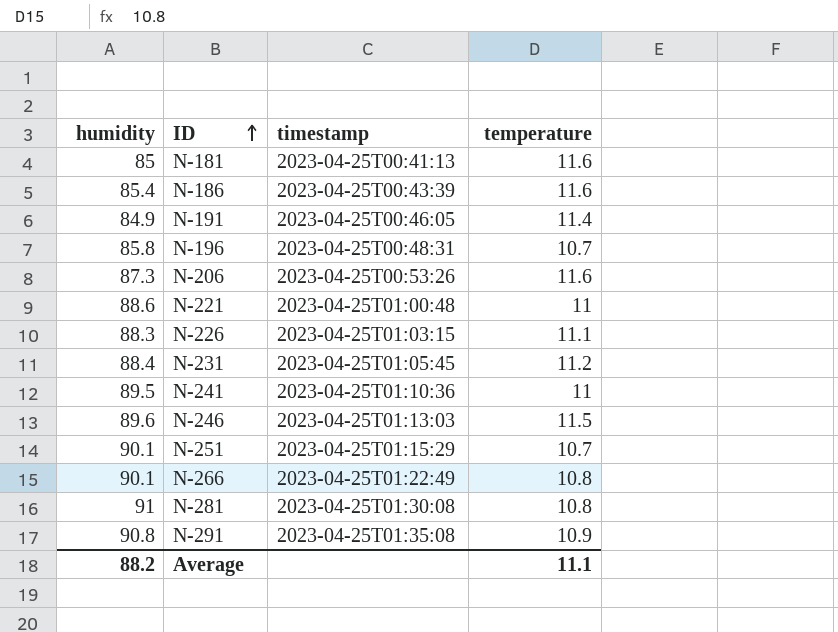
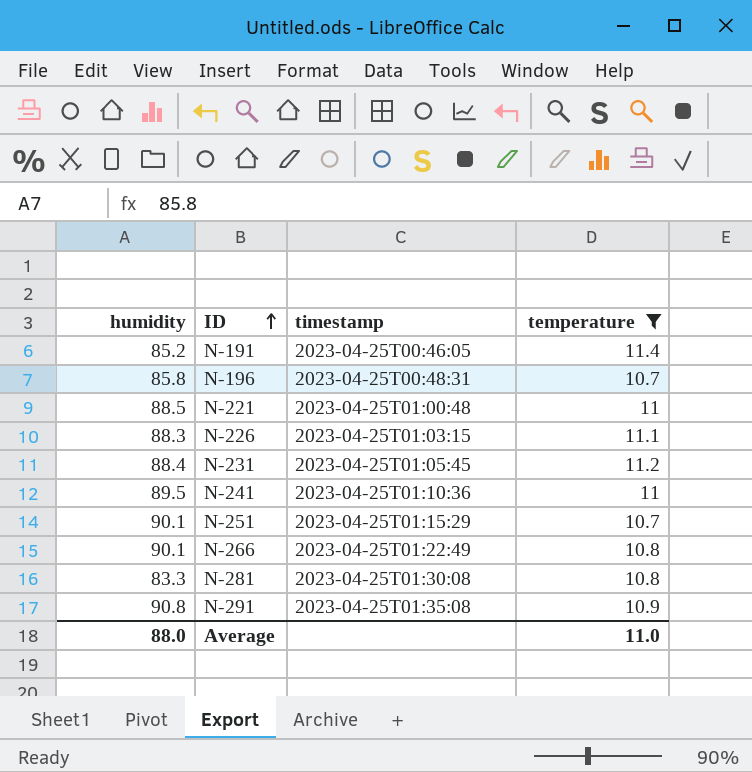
filter: none -> temperature <= 11.4
N-191 | humidity: 84.9 -> 85.2
N-221 | humidity: 88.6 -> 88.5
N-281 | humidity: 91 -> 83.3
Average | humidity: 88.2 -> 88.0
Average | temperature: 11.1 -> 11.0

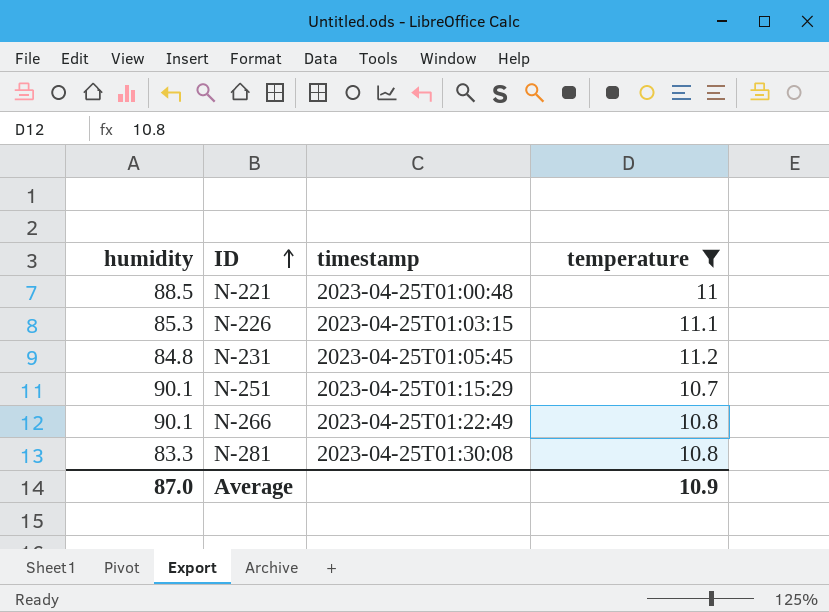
row N-191: 85.2 | 2023-04-25T00:46:05 | 11.4 -> none
row N-196: 85.8 | 2023-04-25T00:48:31 | 10.7 -> none
row N-241: 89.5 | 2023-04-25T01:10:36 | 11 -> none
row N-291: 90.8 | 2023-04-25T01:35:08 | 10.9 -> none
N-226 | humidity: 88.3 -> 85.3
N-231 | humidity: 88.4 -> 84.8
Average | humidity: 88.0 -> 87.0
Average | temperature: 11.0 -> 10.9

